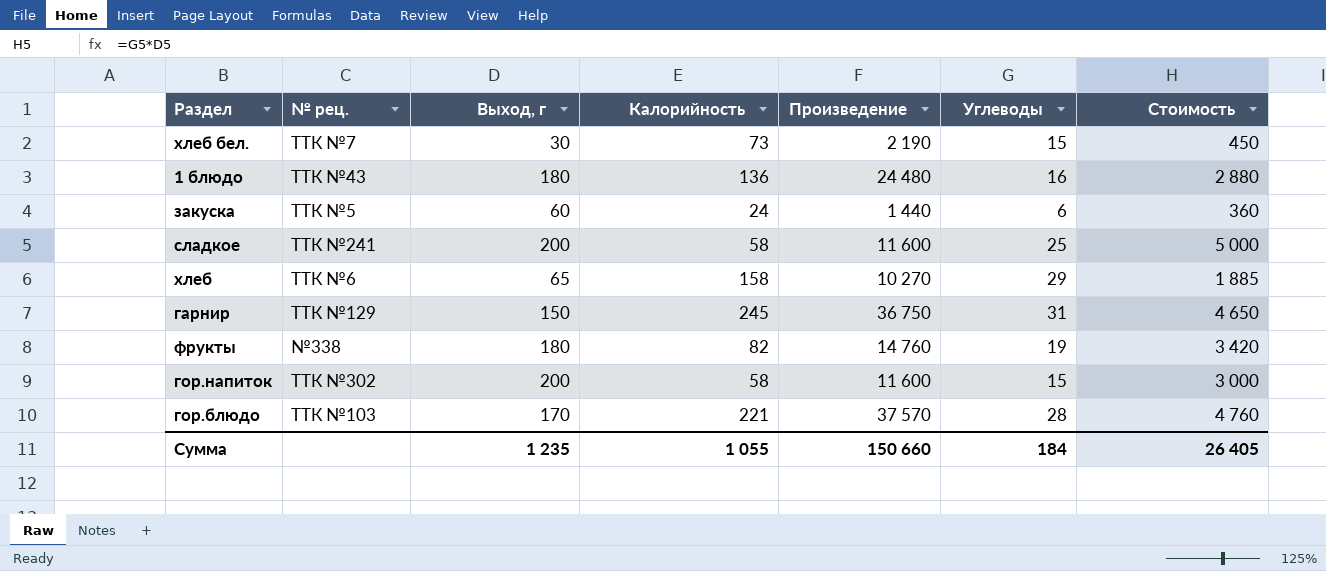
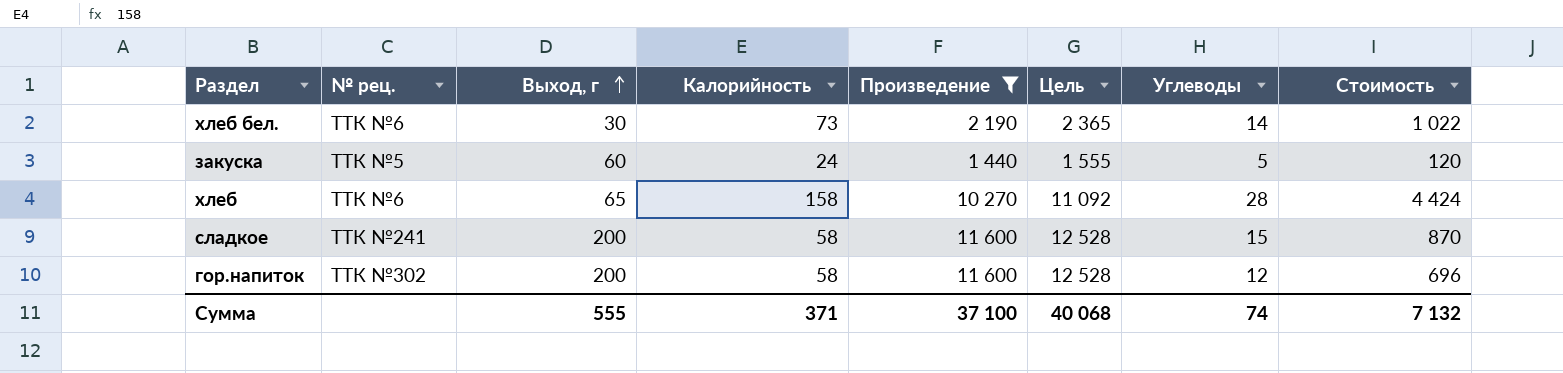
filter: none -> Произведение <= 11 600
row order: none -> Выход, г ascending
column Цель | formula: none -> [Произведение] * 1,08
column Стоимость | formula: [Выход, г] * [Углеводы] -> [Калорийность] * [Углеводы]
хлеб бел. | № рец.: ТТК №7 -> ТТК №6
хлеб бел. | Углеводы: 15 -> 14
закуска | Углеводы: 6 -> 5
хлеб | Углеводы: 29 -> 28
сладкое | Углеводы: 25 -> 15
гор.напиток | Углеводы: 15 -> 12
Сумма | Выход, г: 1 235 -> 555
Сумма | Калорийность: 1 055 -> 371
Сумма | Произведение: 150 660 -> 37 100
Сумма | Углеводы: 184 -> 74
Сумма | Стоимость: 26 405 -> 7 132

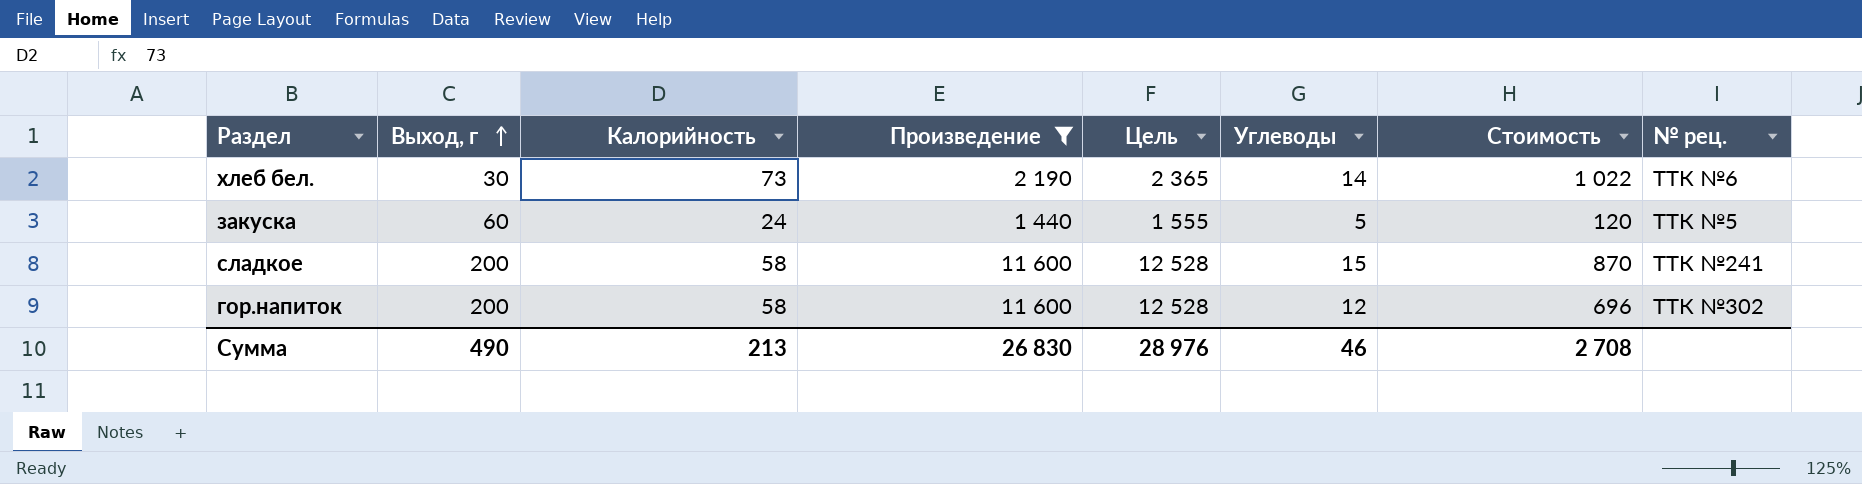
column № рец. | position: 2 -> 8
row хлеб: ТТК №6 | 65 | 158 | 10 270 | 11 092 | 28 | 4 424 -> none
Сумма | Выход, г: 555 -> 490
Сумма | Калорийность: 371 -> 213
Сумма | Произведение: 37 100 -> 26 830
Сумма | Цель: 40 068 -> 28 976
Сумма | Углеводы: 74 -> 46
Сумма | Стоимость: 7 132 -> 2 708

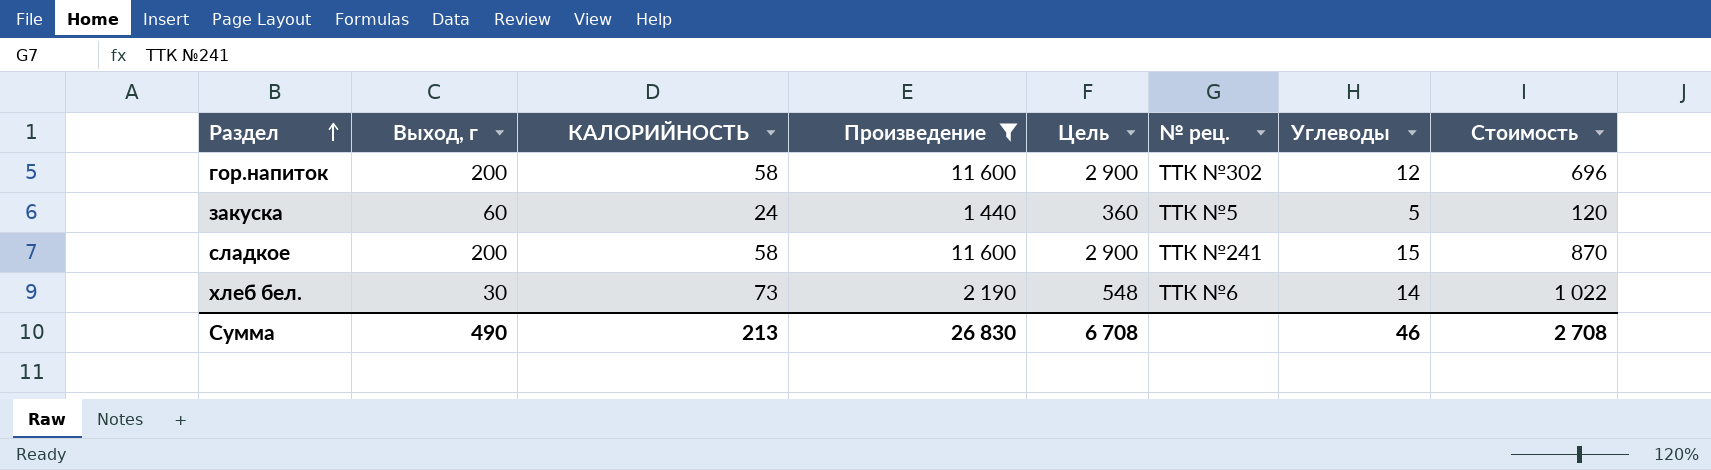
row order: Выход, г ascending -> Раздел ascending
column name: Калорийность -> КАЛОРИЙНОСТЬ
column Цель | formula: [Произведение] * 1,08 -> [Произведение] * 0,25
column № рец. | position: 8 -> 6
Сумма | Цель: 28 976 -> 6 708

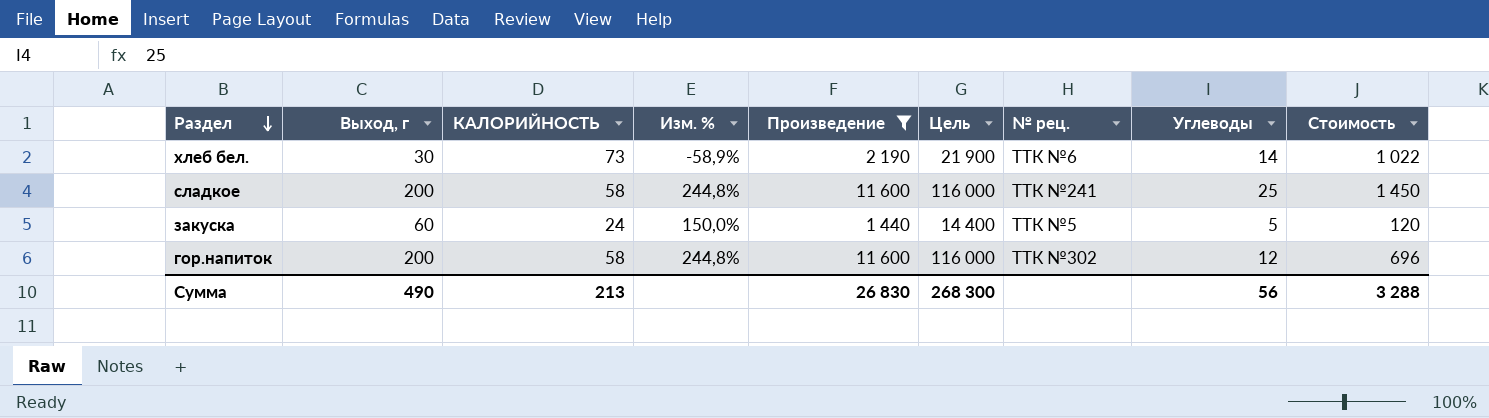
row order: Раздел ascending -> Раздел descending
column Изм. % | formula: none -> ([Выход, г] - [КАЛОРИЙНОСТЬ]) / [КАЛОРИЙНОСТЬ]
column Цель | formula: [Произведение] * 0,25 -> [Произведение] * 10
сладкое | Углеводы: 15 -> 25
сладкое | Стоимость: 870 -> 1 450
Сумма | Цель: 6 708 -> 268 300
Сумма | Углеводы: 46 -> 56
Сумма | Стоимость: 2 708 -> 3 288

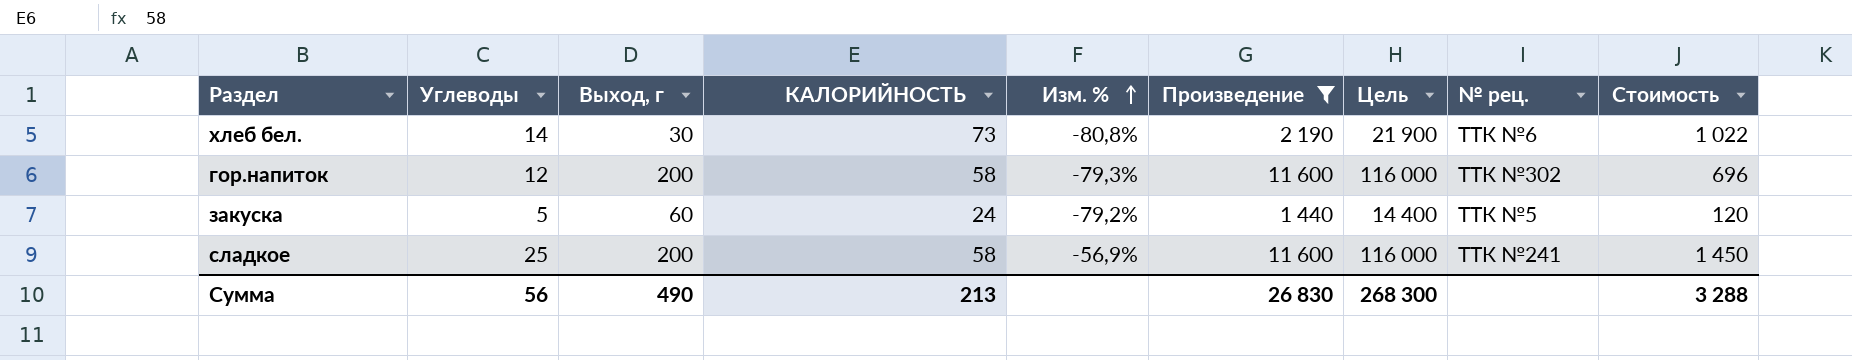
row order: Раздел descending -> Изм. % ascending
column Углеводы | position: 8 -> 2
column Изм. % | formula: ([Выход, г] - [КАЛОРИЙНОСТЬ]) / [КАЛОРИЙНОСТЬ] -> ([Углеводы] - [КАЛОРИЙНОСТЬ]) / [КАЛОРИЙНОСТЬ]

